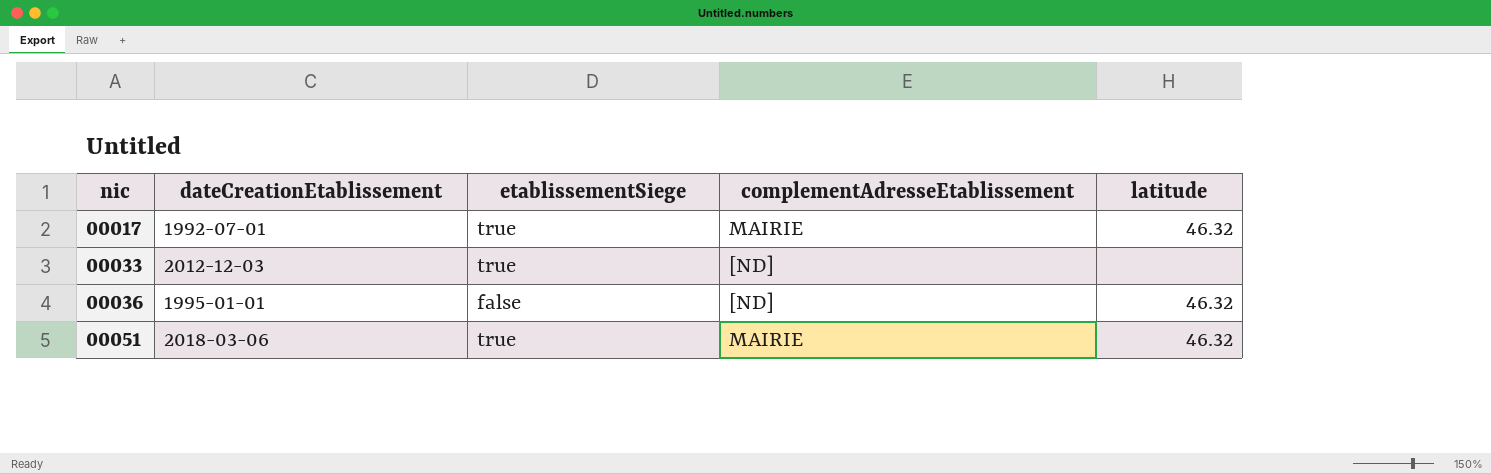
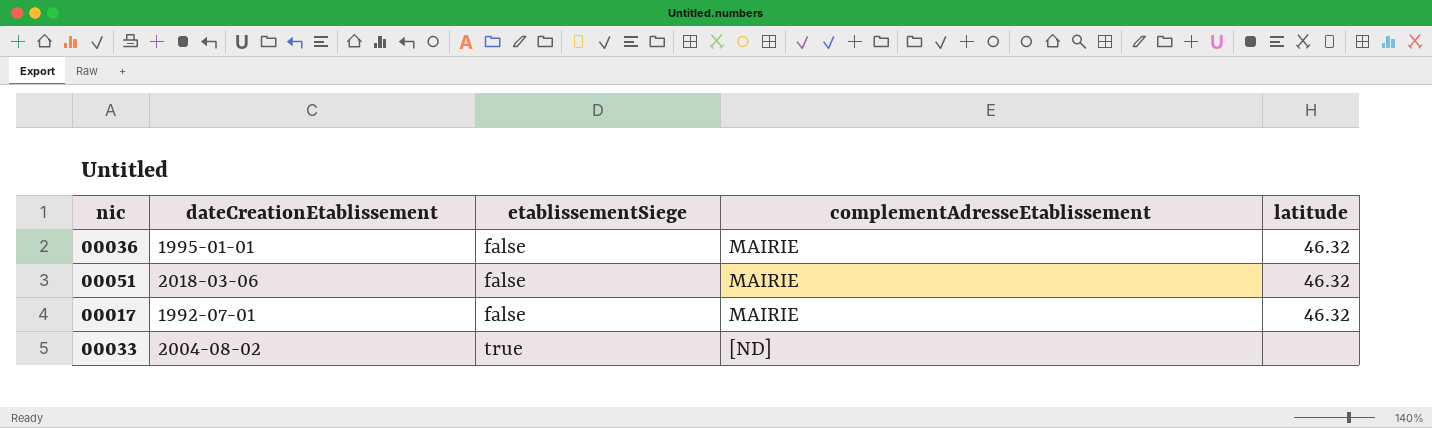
row order: nic ascending -> etablissementSiege ascending
00036 | complementAdresseEtablissement: [ND] -> MAIRIE
00051 | etablissementSiege: true -> false
00017 | etablissementSiege: true -> false
00033 | dateCreationEtablissement: 2012-12-03 -> 2004-08-02

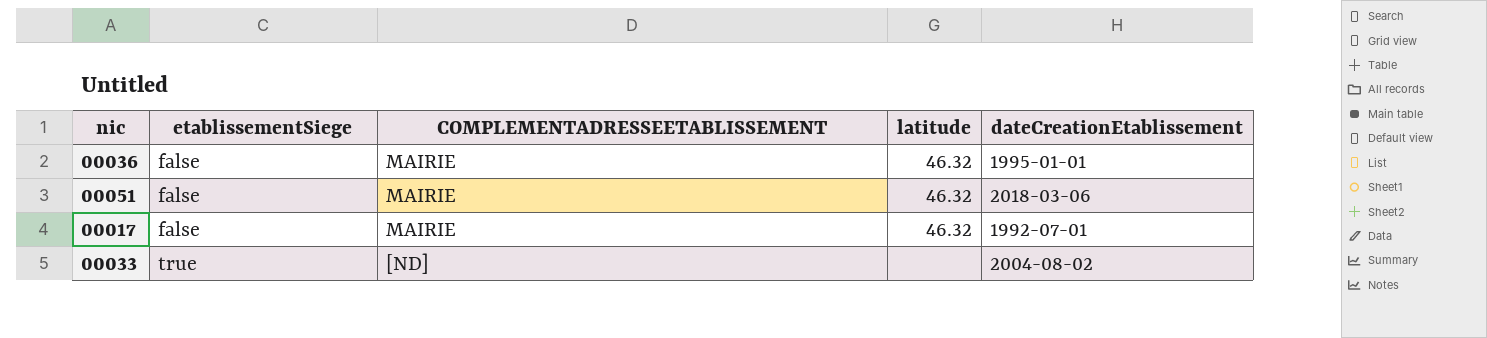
column name: complementAdresseEtablissement -> COMPLEMENTADRESSEETABLISSEMENT
column dateCreationEtablissement | position: 2 -> 5

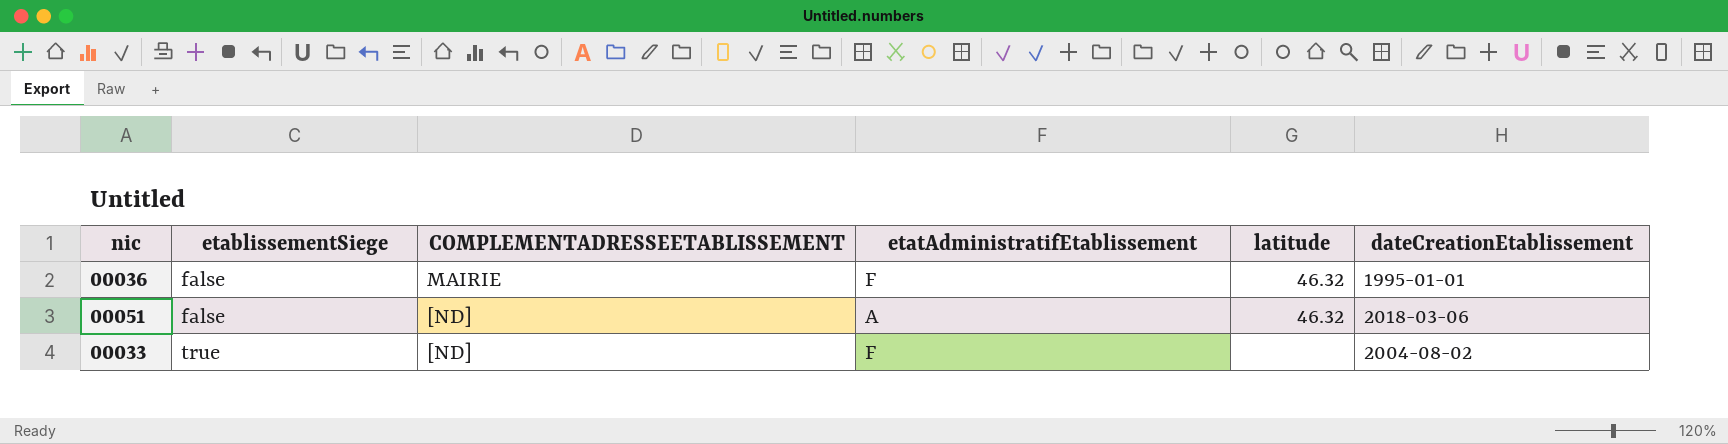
column etatAdministratifEtablissement | position: none -> 4
row 00017: false | MAIRIE | 46.32 | 1992-07-01 -> none
00051 | COMPLEMENTADRESSEETABLISSEMENT: MAIRIE -> [ND]

